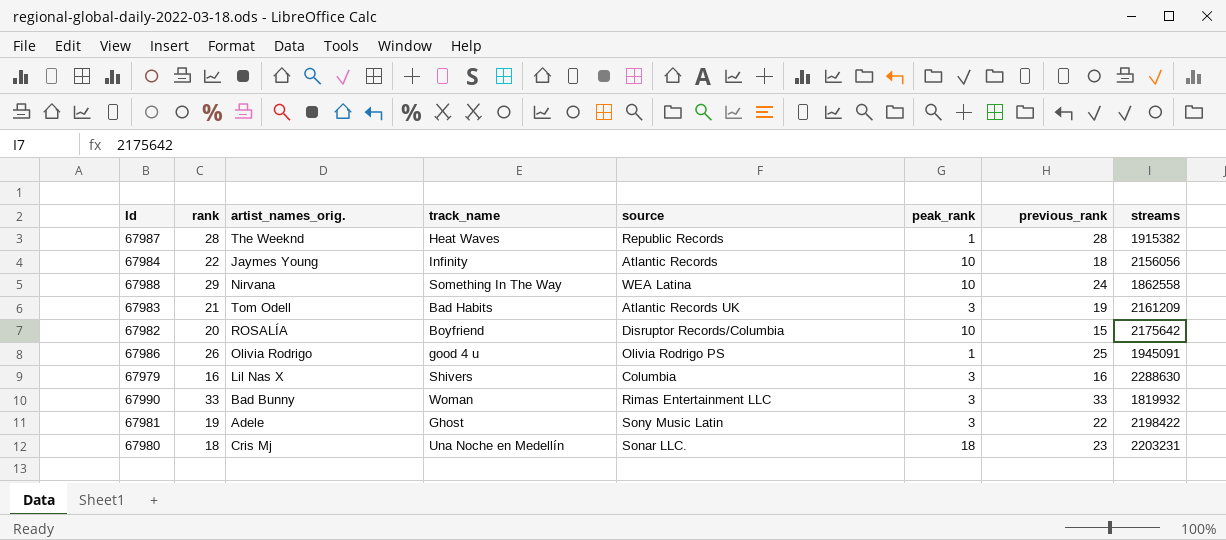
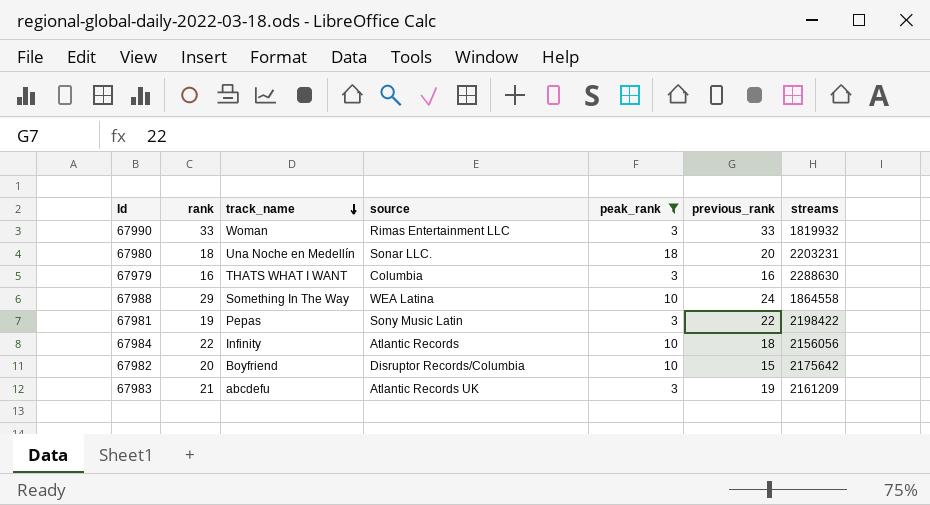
filter: none -> peak_rank != 1
row order: none -> track_name descending
column artist_names_orig. | position: 3 -> none
67980 | previous_rank: 23 -> 20
67979 | track_name: Shivers -> THATS WHAT I WANT
67988 | streams: 1862558 -> 1864558
67981 | track_name: Ghost -> Pepas
67983 | track_name: Bad Habits -> abcdefu

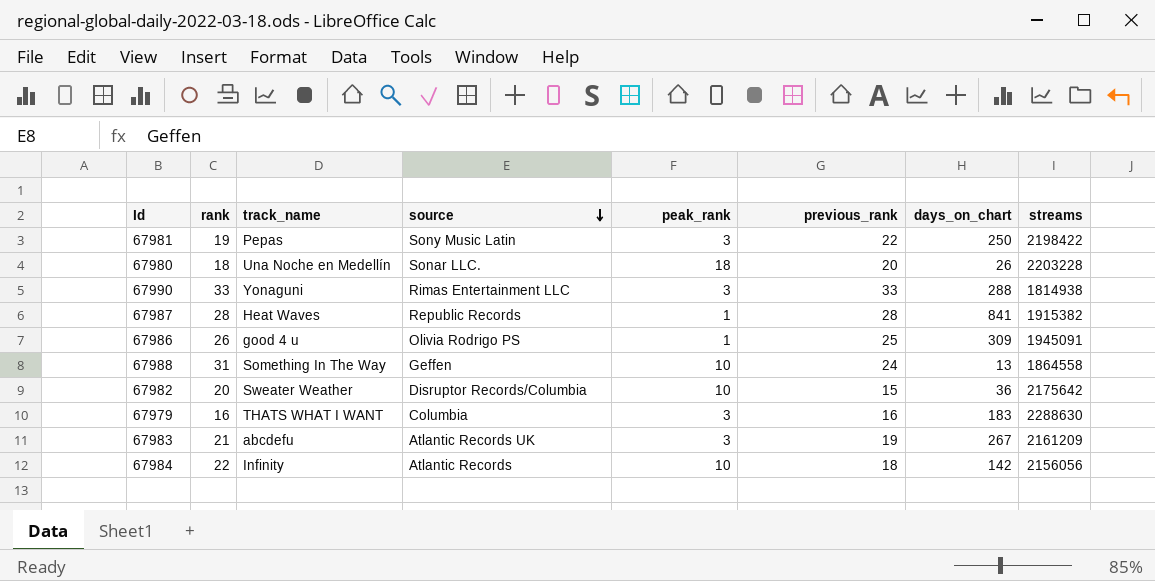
filter: peak_rank != 1 -> none
row order: track_name descending -> source descending
column days_on_chart | position: none -> 7
67980 | streams: 2203231 -> 2203228
67990 | track_name: Woman -> Yonaguni
67990 | streams: 1819932 -> 1814938
67988 | rank: 29 -> 31
67988 | source: WEA Latina -> Geffen
67982 | track_name: Boyfriend -> Sweater Weather

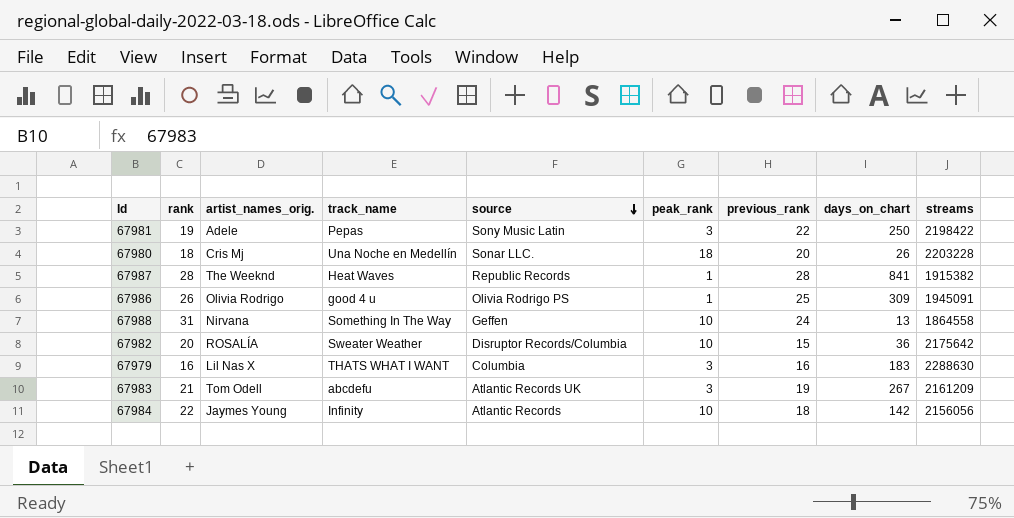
column artist_names_orig. | position: none -> 3
row 67990: 33 | Yonaguni | Rimas Entertainment LLC | 3 | 33 | 288 | 1814938 -> none

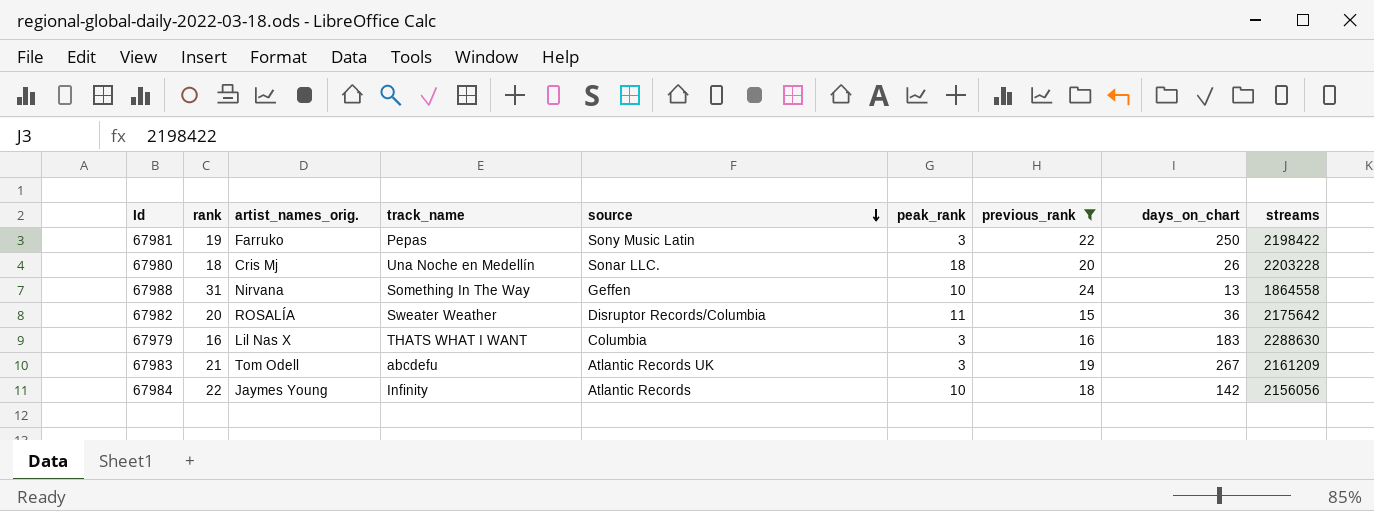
filter: none -> previous_rank <= 24
67981 | artist_names_orig.: Adele -> Farruko
67982 | peak_rank: 10 -> 11

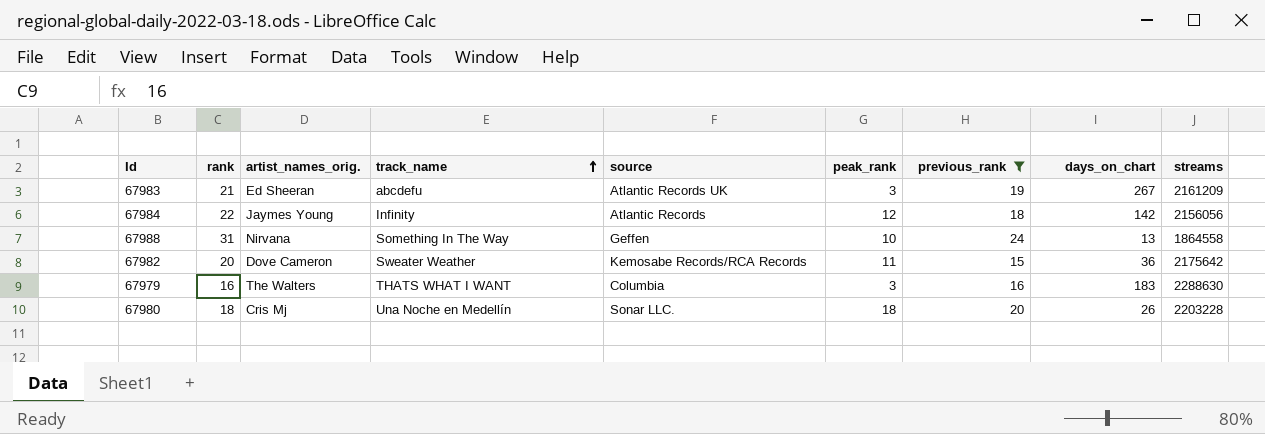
row order: source descending -> track_name ascending
row 67981: 19 | Farruko | Pepas | Sony Music Latin | 3 | 22 | 250 | 2198422 -> none
67983 | artist_names_orig.: Tom Odell -> Ed Sheeran
67984 | peak_rank: 10 -> 12
67982 | artist_names_orig.: ROSALÍA -> Dove Cameron
67982 | source: Disruptor Records/Columbia -> Kemosabe Records/RCA Records
67979 | artist_names_orig.: Lil Nas X -> The Walters

